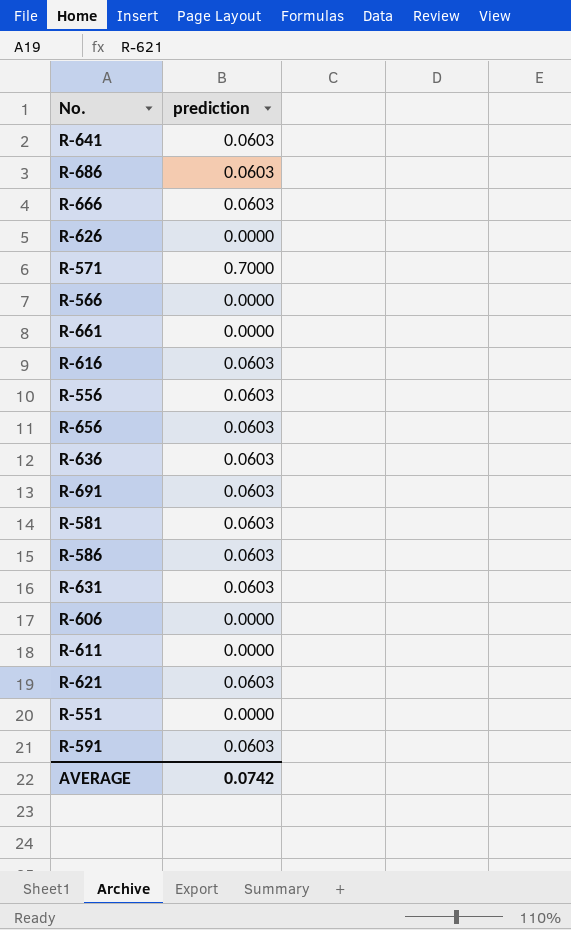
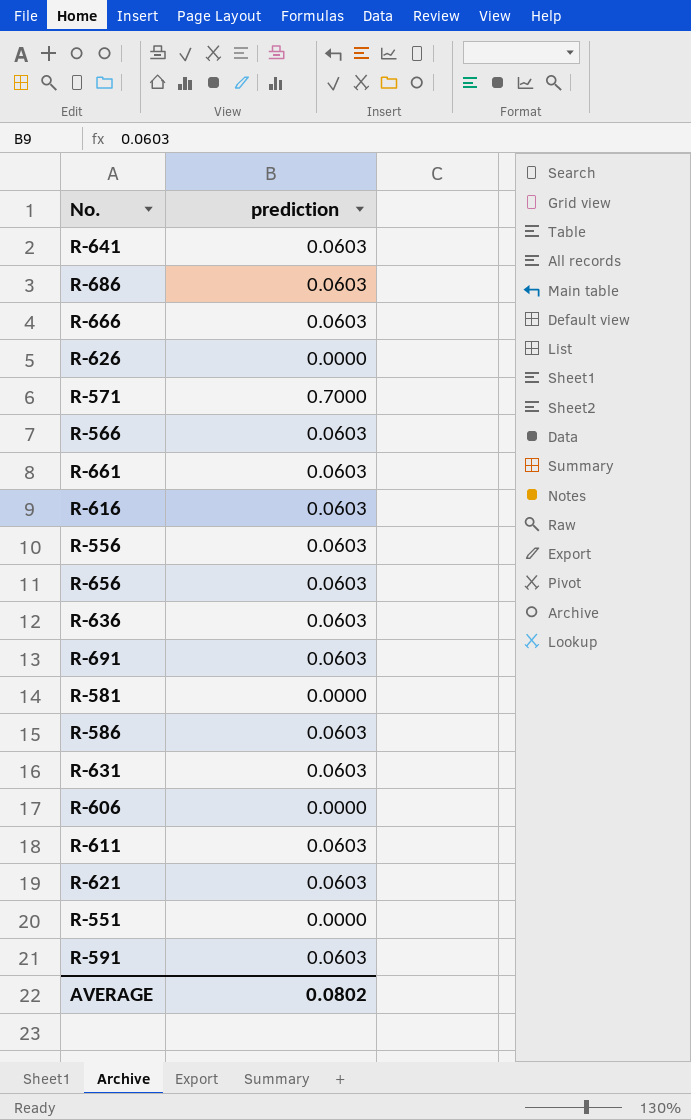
R-566 | prediction: 0.0000 -> 0.0603
R-661 | prediction: 0.0000 -> 0.0603
R-581 | prediction: 0.0603 -> 0.0000
R-611 | prediction: 0.0000 -> 0.0603
AVERAGE | prediction: 0.0742 -> 0.0802

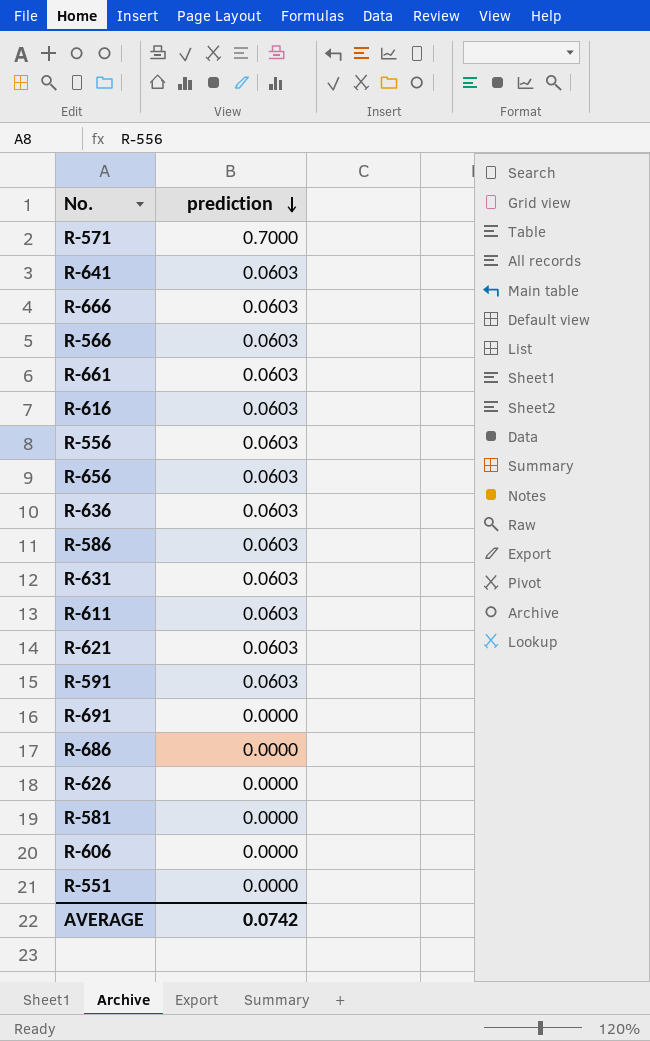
row order: none -> prediction descending
R-691 | prediction: 0.0603 -> 0.0000
R-686 | prediction: 0.0603 -> 0.0000
AVERAGE | prediction: 0.0802 -> 0.0742

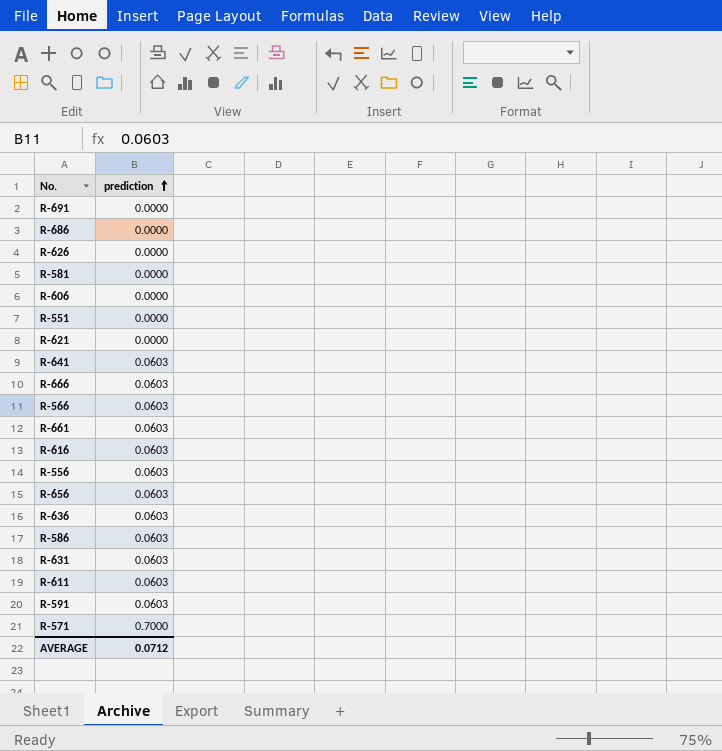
row order: prediction descending -> prediction ascending
R-621 | prediction: 0.0603 -> 0.0000
AVERAGE | prediction: 0.0742 -> 0.0712

